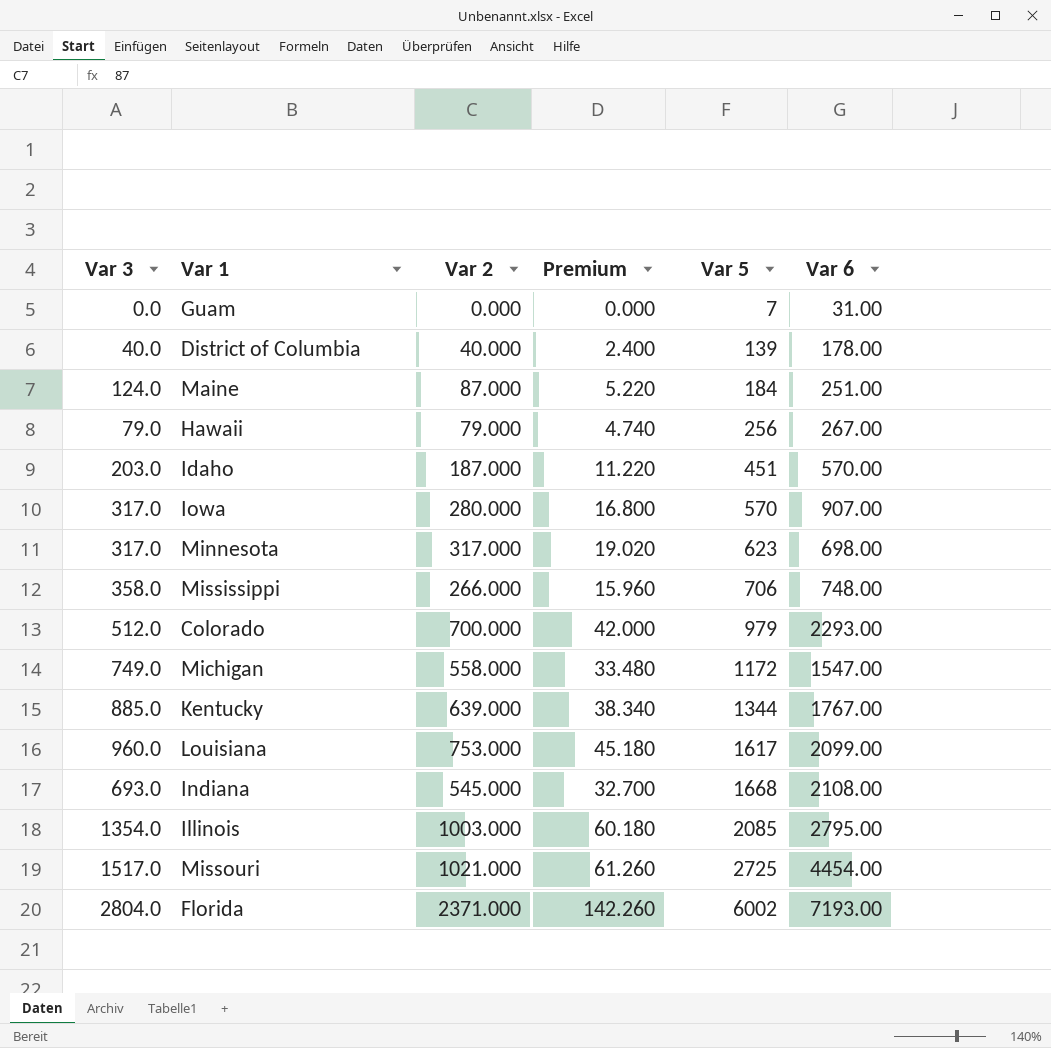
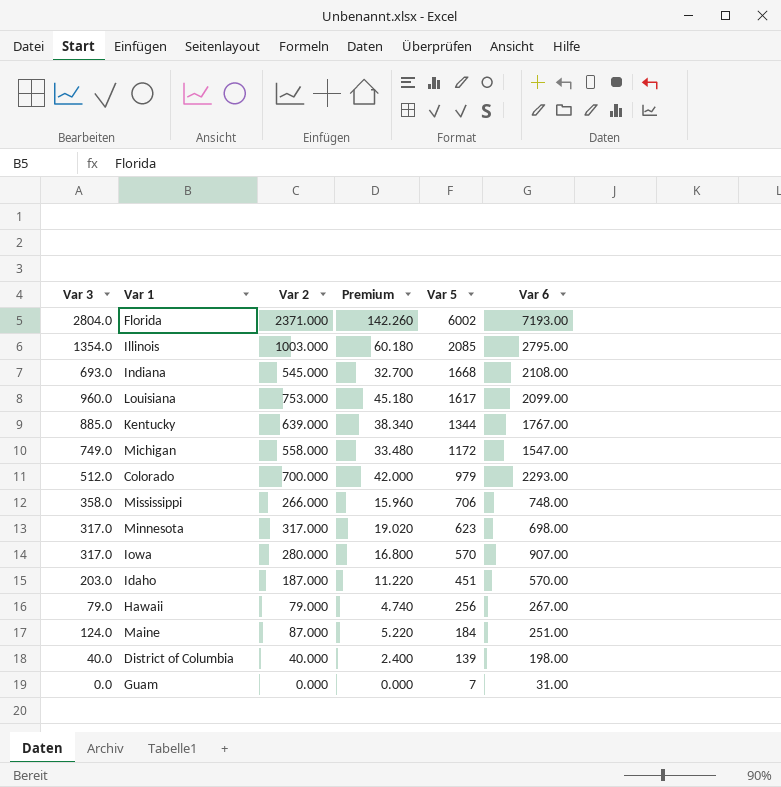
row order: Var 5 ascending -> Var 5 descending
row Missouri: 1517.0 | 1021.000 | 61.260 | 2725 | 4454.00 -> none
District of Columbia | Var 6: 178.00 -> 198.00

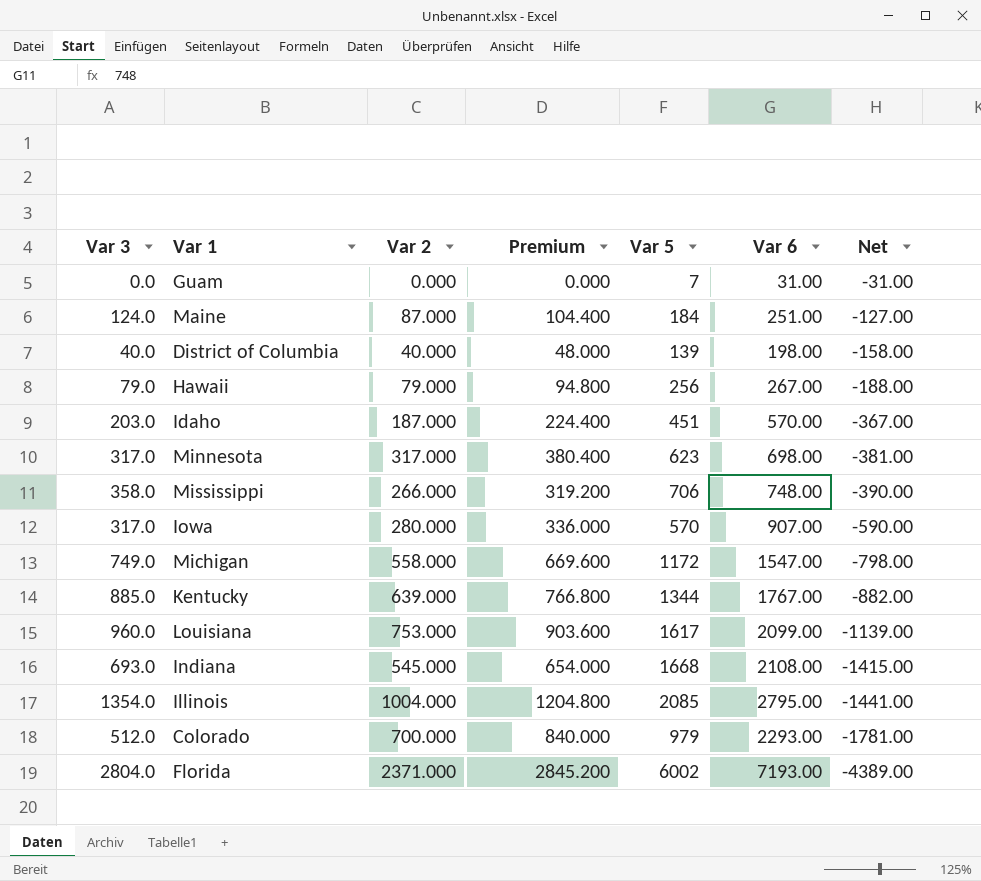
row order: Var 5 descending -> Net descending
column Premium | formula: [Var 2] * 0.06 -> [Var 2] * 1.2
column Net | formula: none -> [Var 3] - [Var 6]
Illinois | Var 2: 1003.000 -> 1004.000

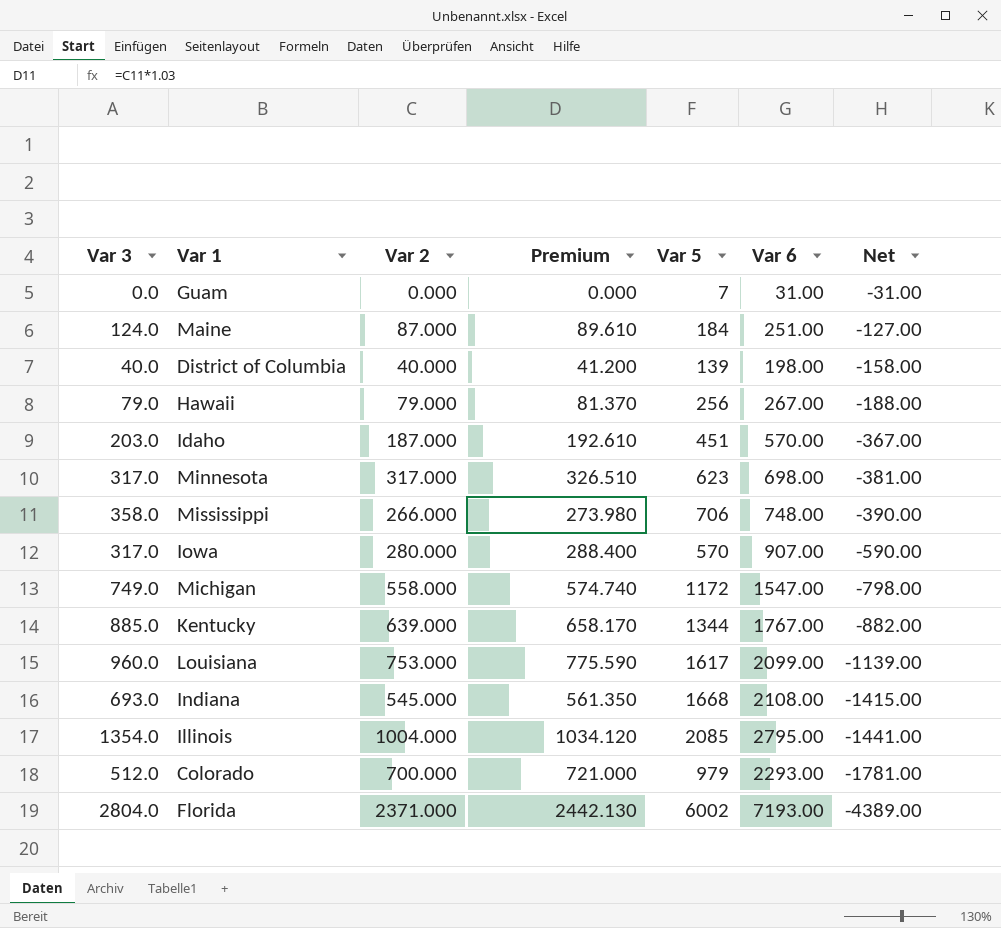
column Premium | formula: [Var 2] * 1.2 -> [Var 2] * 1.03

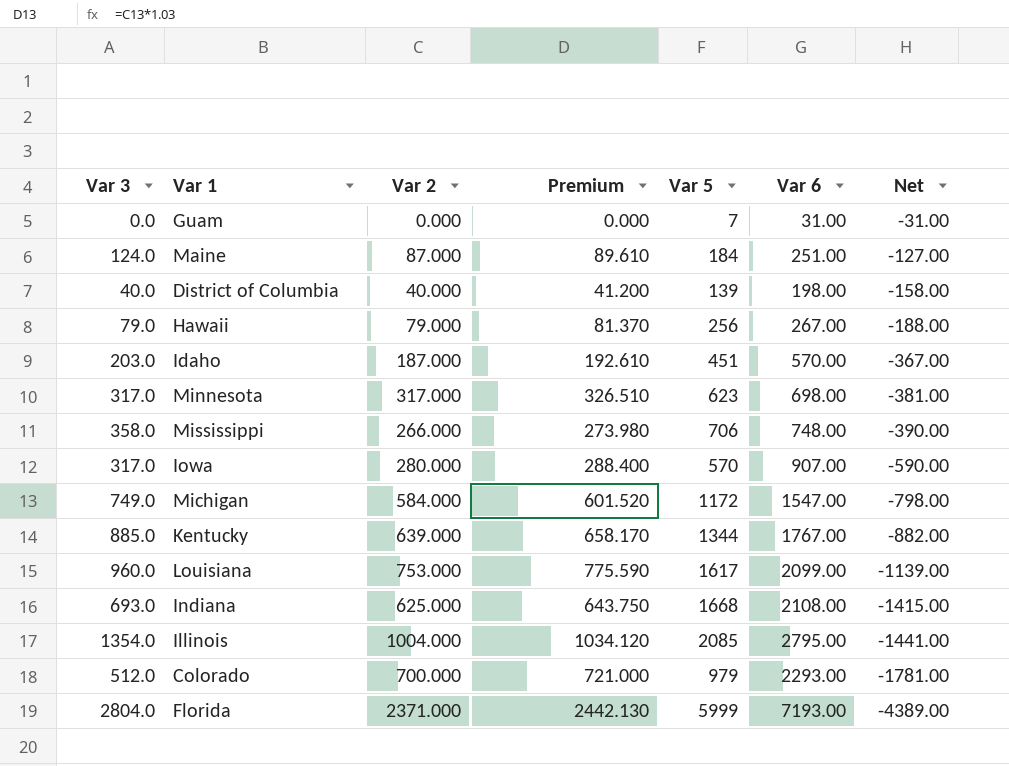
Michigan | Var 2: 558.000 -> 584.000
Michigan | Premium: 574.740 -> 601.520
Indiana | Var 2: 545.000 -> 625.000
Indiana | Premium: 561.350 -> 643.750
Florida | Var 5: 6002 -> 5999

